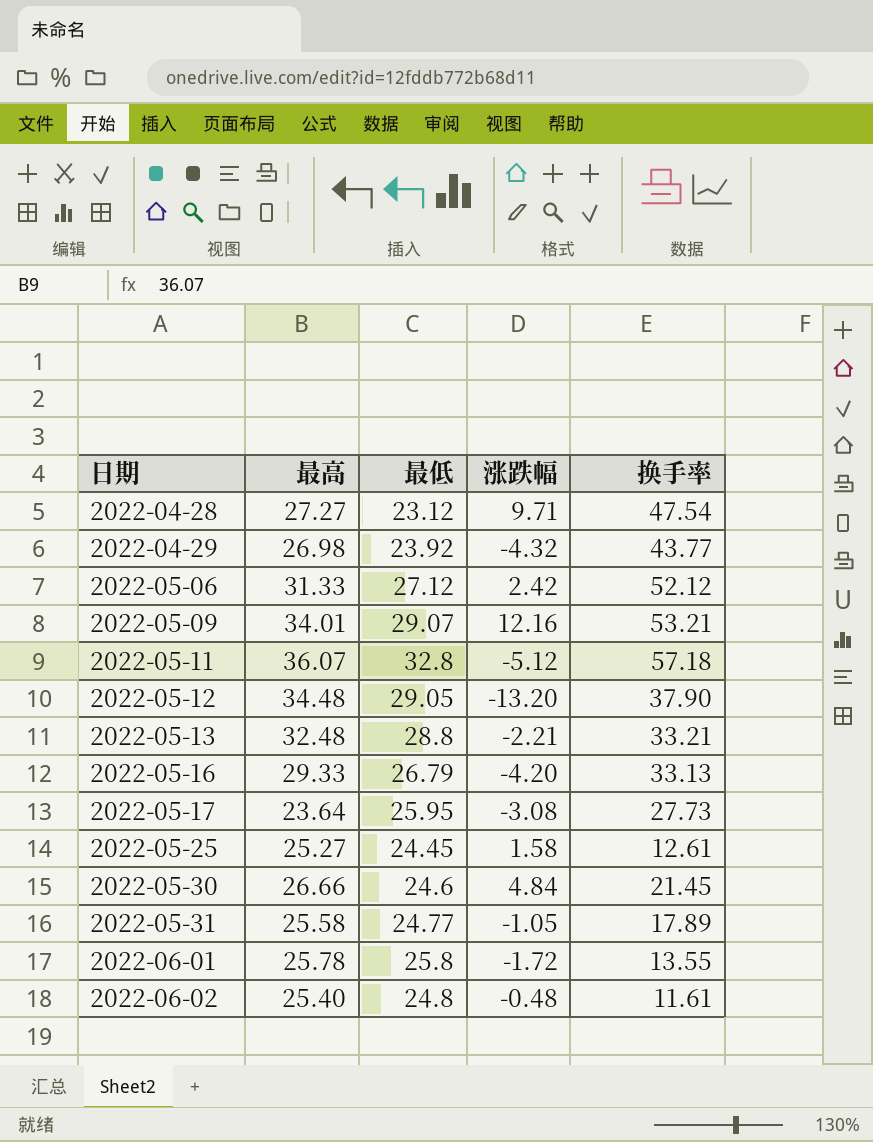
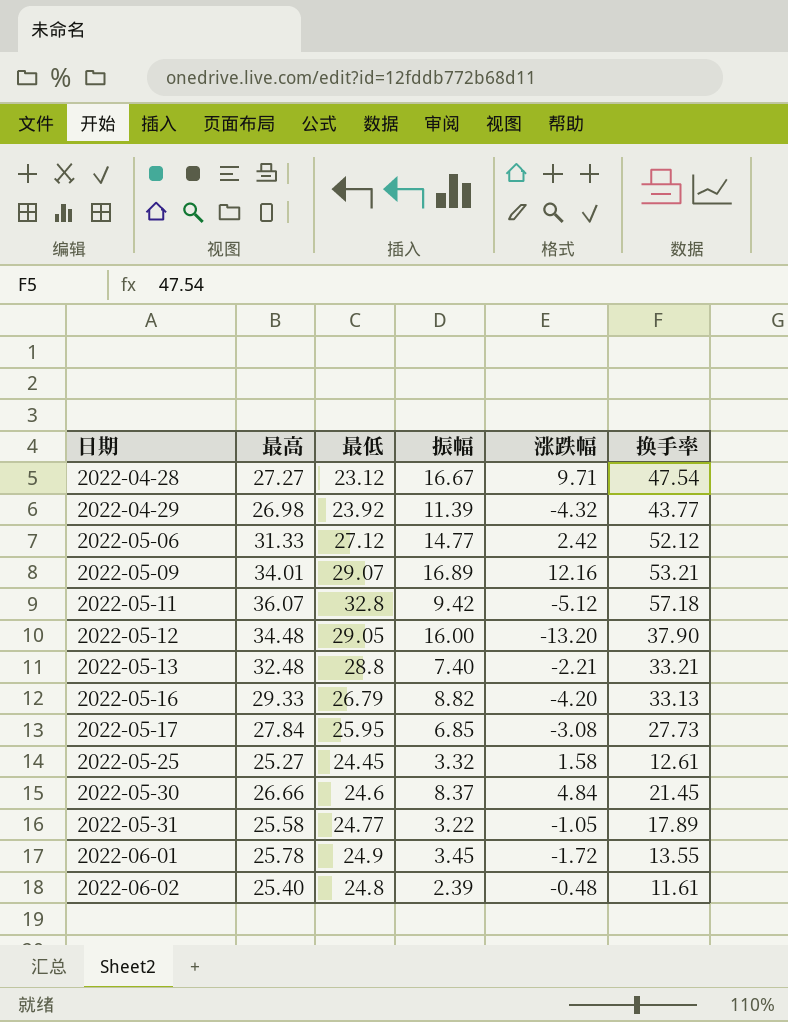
column 振幅 | position: none -> 4
2022-05-17 | 最高: 23.64 -> 27.84
2022-06-01 | 最低: 25.8 -> 24.9

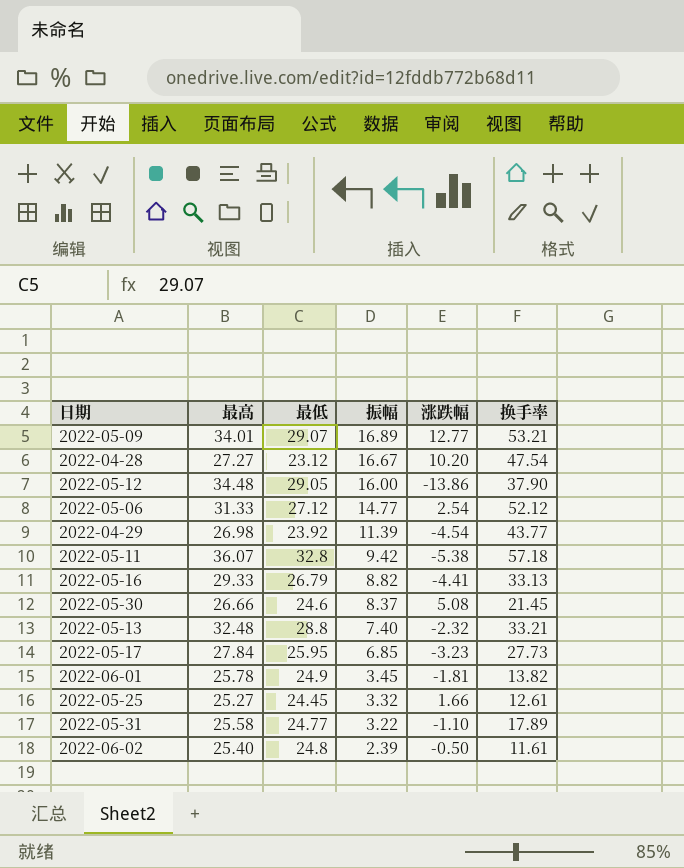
row order: 日期 ascending -> 振幅 descending
2022-05-09 | 涨跌幅: 12.16 -> 12.77
2022-04-28 | 涨跌幅: 9.71 -> 10.20
2022-05-12 | 涨跌幅: -13.20 -> -13.86
2022-05-06 | 涨跌幅: 2.42 -> 2.54
2022-04-29 | 涨跌幅: -4.32 -> -4.54
2022-05-11 | 涨跌幅: -5.12 -> -5.38
2022-05-16 | 涨跌幅: -4.20 -> -4.41
2022-05-30 | 涨跌幅: 4.84 -> 5.08
2022-05-13 | 涨跌幅: -2.21 -> -2.32
2022-05-17 | 涨跌幅: -3.08 -> -3.23
2022-06-01 | 涨跌幅: -1.72 -> -1.81
2022-06-01 | 换手率: 13.55 -> 13.82
2022-05-25 | 涨跌幅: 1.58 -> 1.66
2022-05-31 | 涨跌幅: -1.05 -> -1.10
2022-06-02 | 涨跌幅: -0.48 -> -0.50

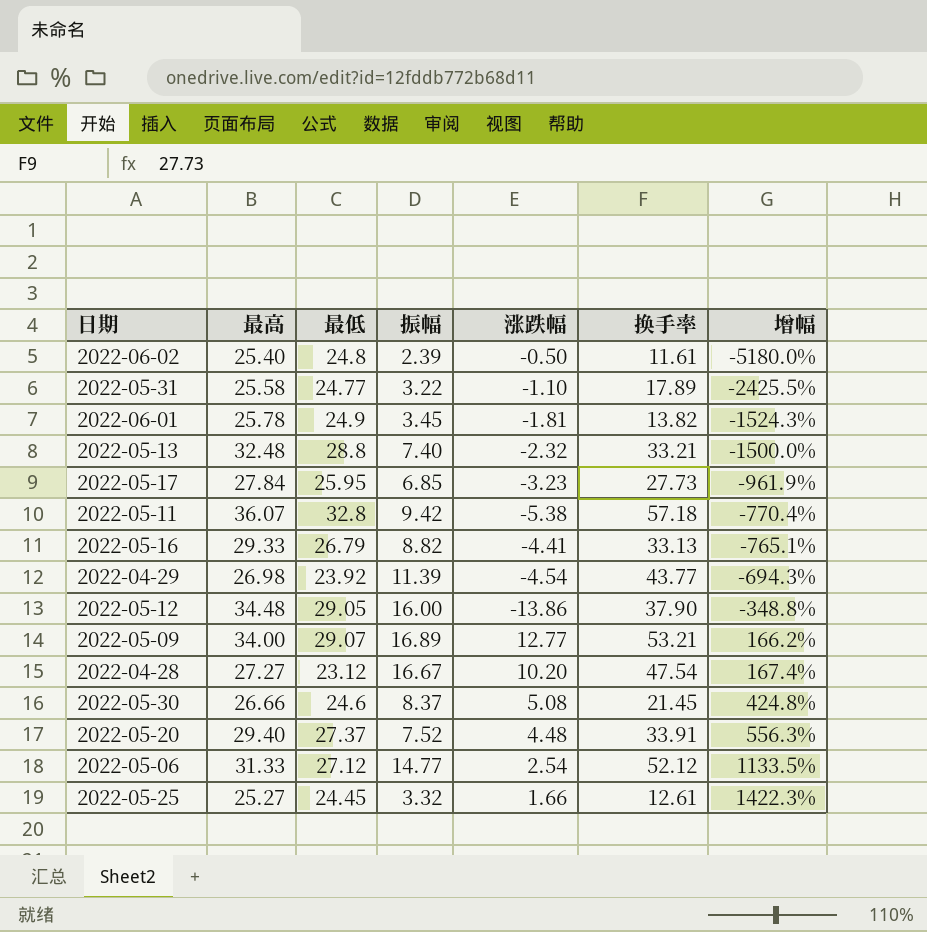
row order: 振幅 descending -> 增幅 ascending
column 增幅 | formula: none -> ([最高] - [涨跌幅]) / [涨跌幅]
2022-05-09 | 最高: 34.01 -> 34.00
row 2022-05-20: none -> 29.40 | 27.37 | 7.52 | 4.48 | 33.91 | 556.3%

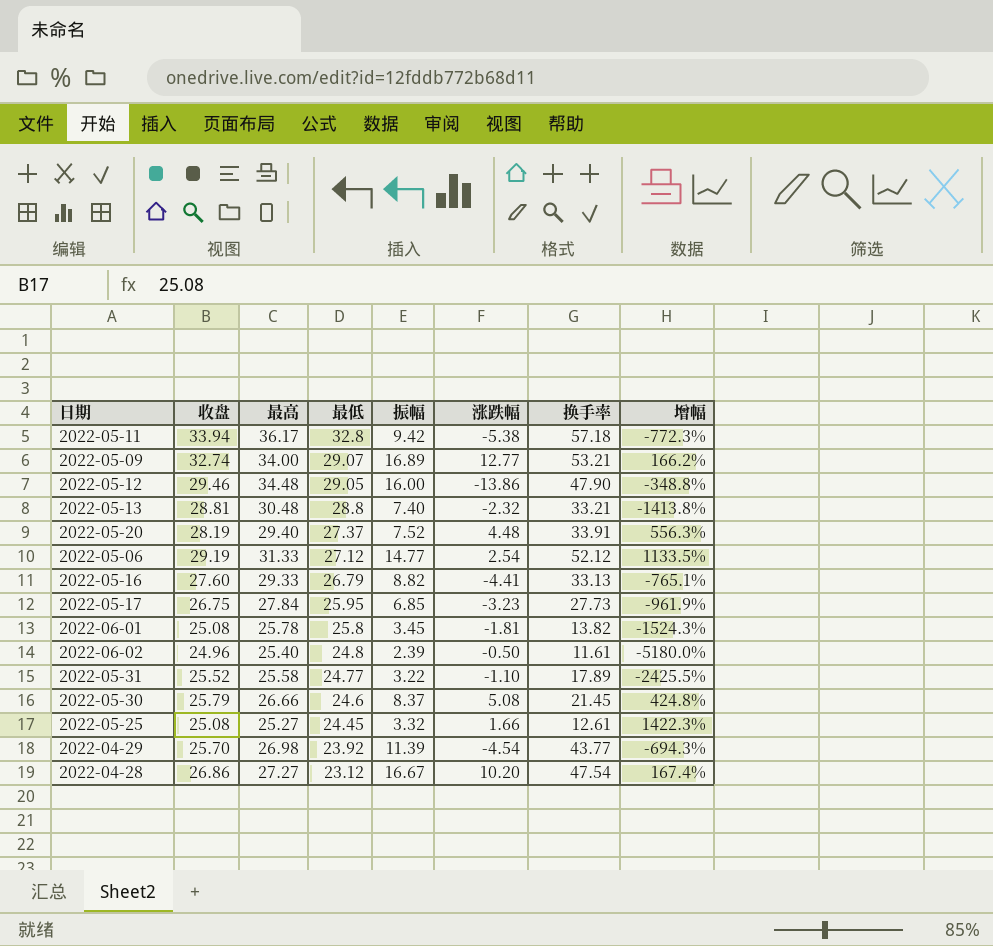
row order: 增幅 ascending -> 最低 descending
column 收盘 | position: none -> 2
2022-05-11 | 最高: 36.07 -> 36.17
2022-05-11 | 增幅: -770.4% -> -772.3%
2022-05-12 | 换手率: 37.90 -> 47.90
2022-05-13 | 最高: 32.48 -> 30.48
2022-05-13 | 增幅: -1500.0% -> -1413.8%
2022-06-01 | 最低: 24.9 -> 25.8

